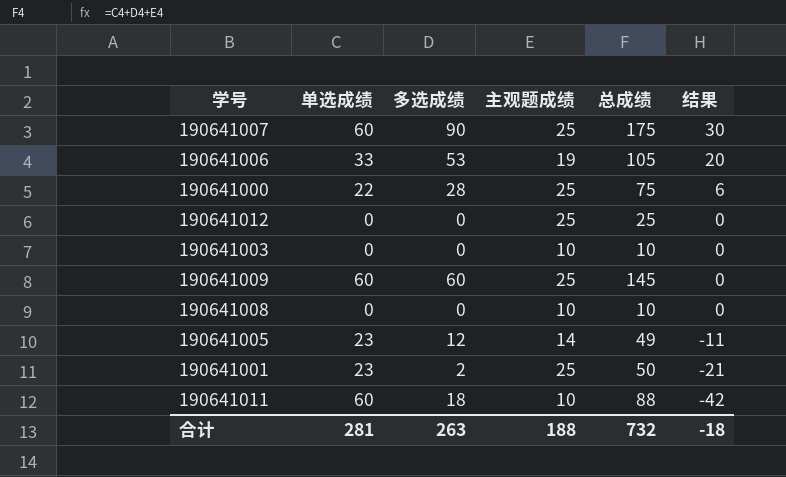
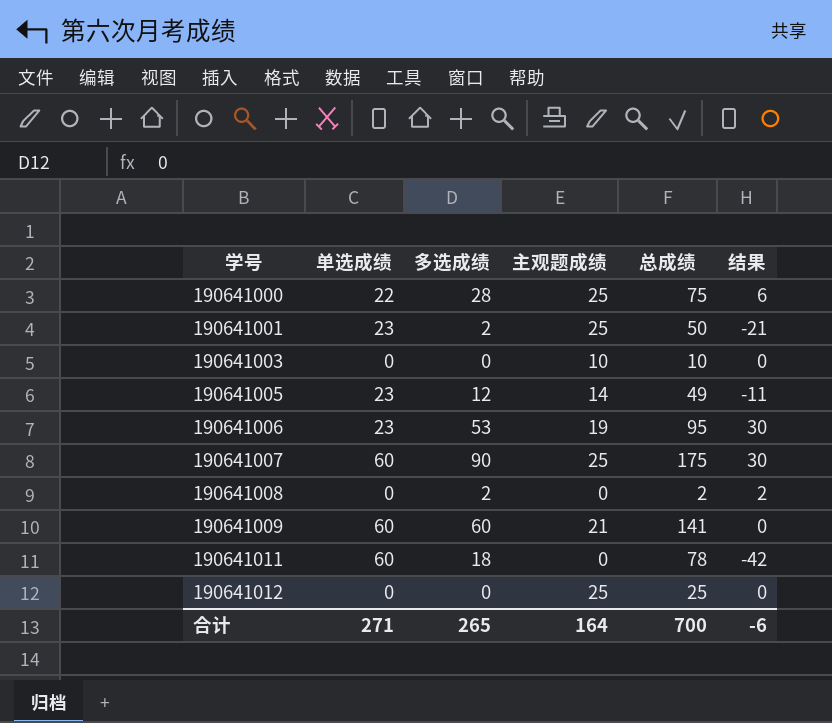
row order: 结果 descending -> 学号 ascending
190641006 | 单选成绩: 33 -> 23
190641006 | 总成绩: 105 -> 95
190641006 | 结果: 20 -> 30
190641008 | 多选成绩: 0 -> 2
190641008 | 主观题成绩: 10 -> 0
190641008 | 总成绩: 10 -> 2
190641008 | 结果: 0 -> 2
190641009 | 主观题成绩: 25 -> 21
190641009 | 总成绩: 145 -> 141
190641011 | 主观题成绩: 10 -> 0
190641011 | 总成绩: 88 -> 78
合计 | 单选成绩: 281 -> 271
合计 | 多选成绩: 263 -> 265
合计 | 主观题成绩: 188 -> 164
合计 | 总成绩: 732 -> 700
合计 | 结果: -18 -> -6

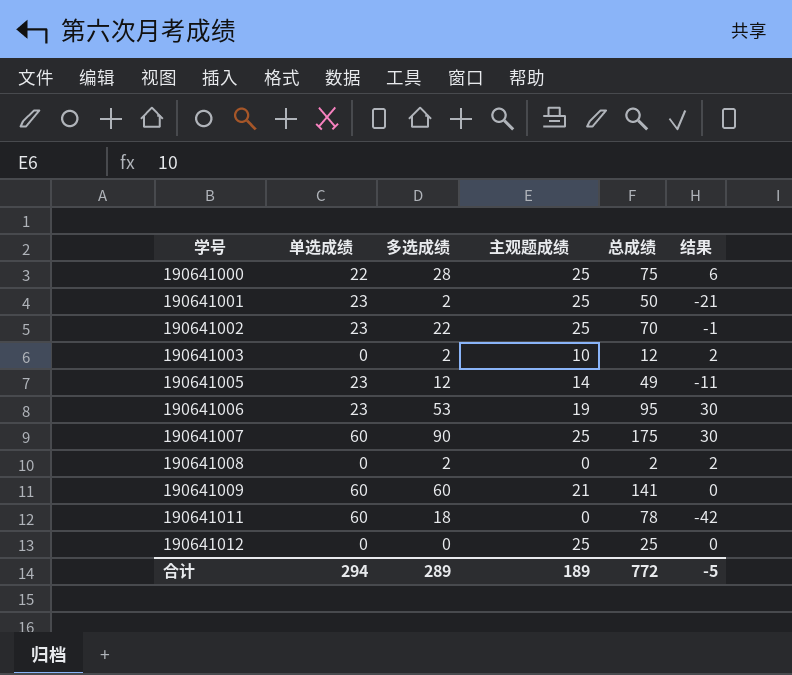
row 190641002: none -> 23 | 22 | 25 | 70 | -1
190641003 | 多选成绩: 0 -> 2
190641003 | 总成绩: 10 -> 12
190641003 | 结果: 0 -> 2
合计 | 单选成绩: 271 -> 294
合计 | 多选成绩: 265 -> 289
合计 | 主观题成绩: 164 -> 189
合计 | 总成绩: 700 -> 772
合计 | 结果: -6 -> -5

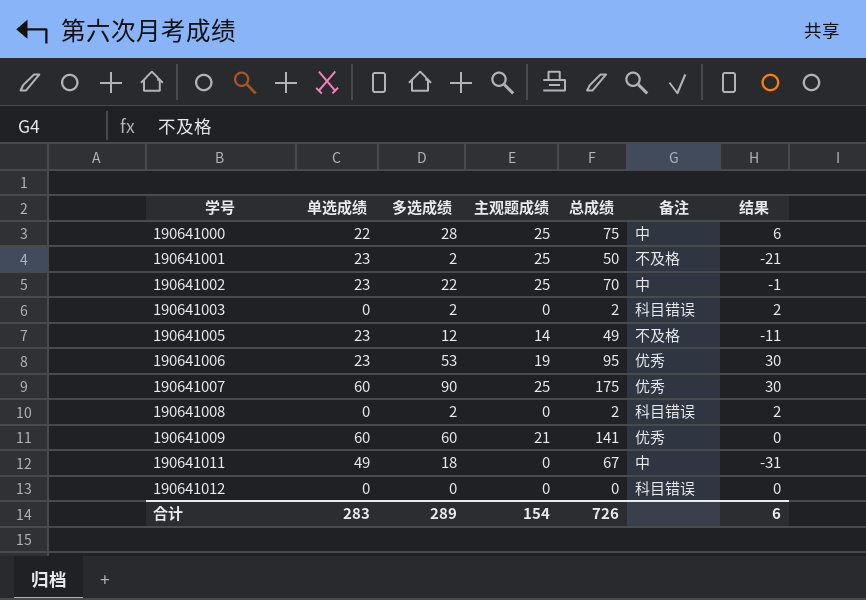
column 备注 | position: none -> 6
190641003 | 主观题成绩: 10 -> 0
190641003 | 总成绩: 12 -> 2
190641011 | 单选成绩: 60 -> 49
190641011 | 总成绩: 78 -> 67
190641011 | 结果: -42 -> -31
190641012 | 主观题成绩: 25 -> 0
190641012 | 总成绩: 25 -> 0
合计 | 单选成绩: 294 -> 283
合计 | 主观题成绩: 189 -> 154
合计 | 总成绩: 772 -> 726
合计 | 结果: -5 -> 6

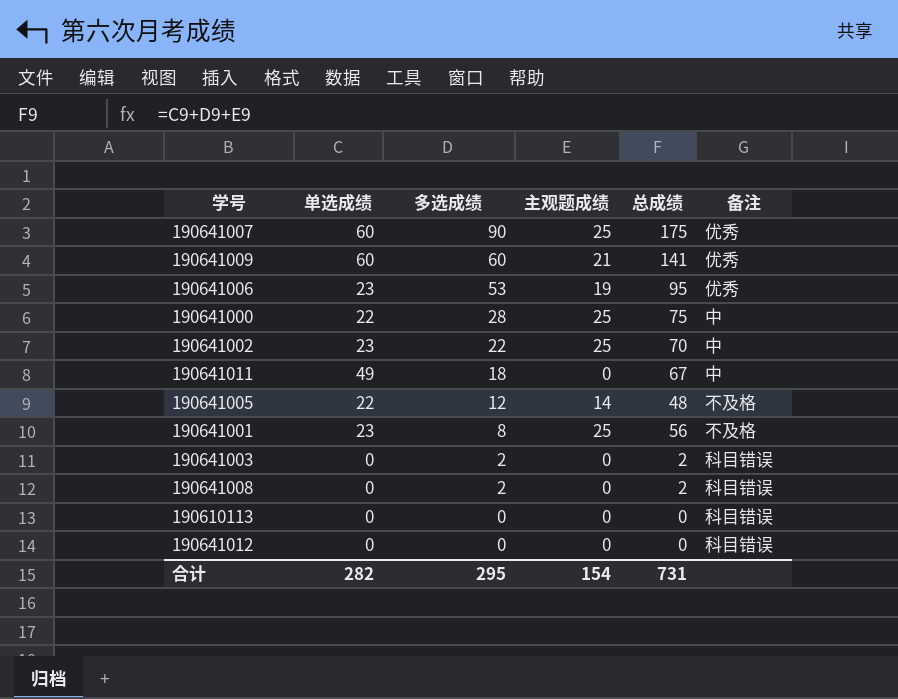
row order: 学号 ascending -> 多选成绩 descending
column 结果 | formula: [多选成绩] - [单选成绩] -> none
190641005 | 单选成绩: 23 -> 22
190641005 | 总成绩: 49 -> 48
190641001 | 多选成绩: 2 -> 8
190641001 | 总成绩: 50 -> 56
row 190610113: none -> 0 | 0 | 0 | 0 | 科目错误
合计 | 单选成绩: 283 -> 282
合计 | 多选成绩: 289 -> 295
合计 | 总成绩: 726 -> 731

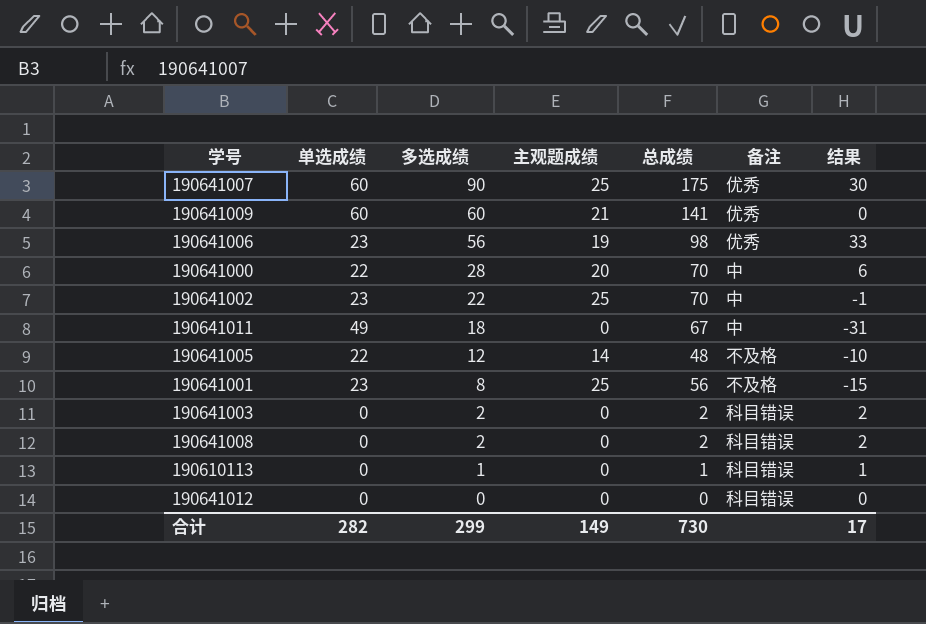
column 结果 | formula: none -> [多选成绩] - [单选成绩]
190641006 | 多选成绩: 53 -> 56
190641006 | 总成绩: 95 -> 98
190641000 | 主观题成绩: 25 -> 20
190641000 | 总成绩: 75 -> 70
190610113 | 多选成绩: 0 -> 1
190610113 | 总成绩: 0 -> 1
合计 | 多选成绩: 295 -> 299
合计 | 主观题成绩: 154 -> 149
合计 | 总成绩: 731 -> 730

